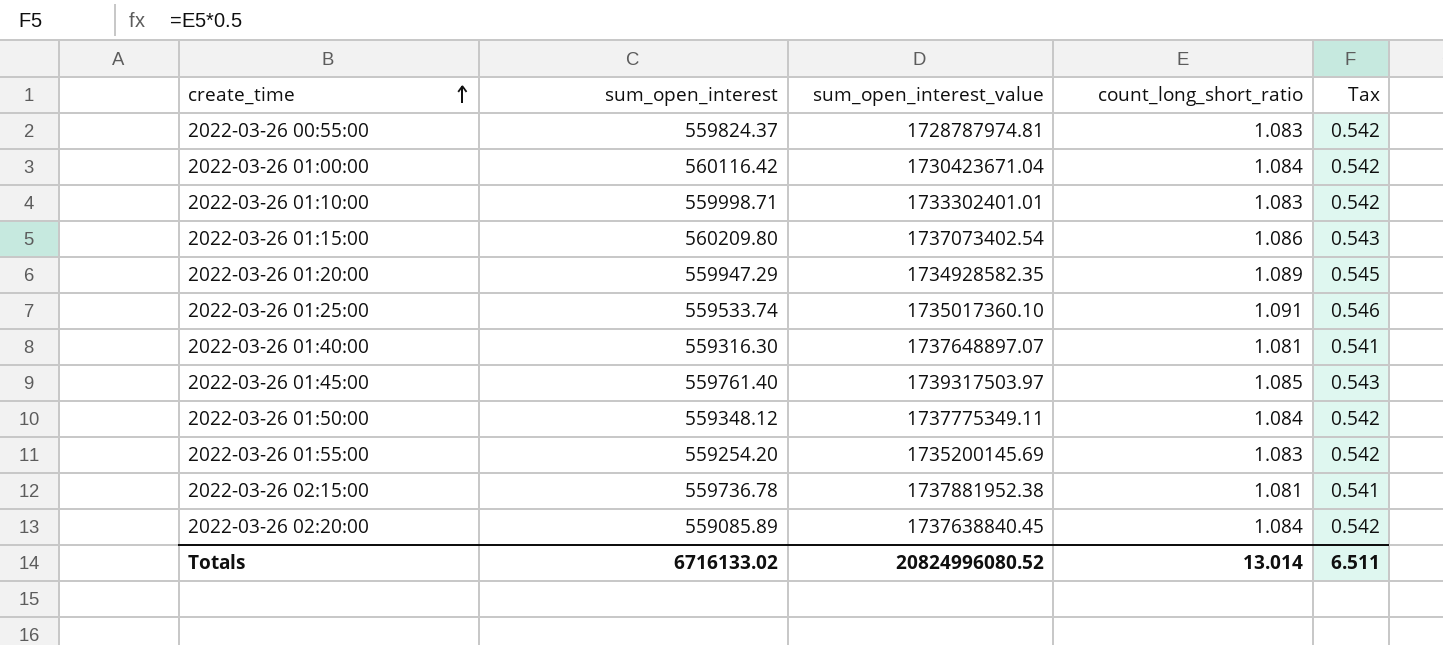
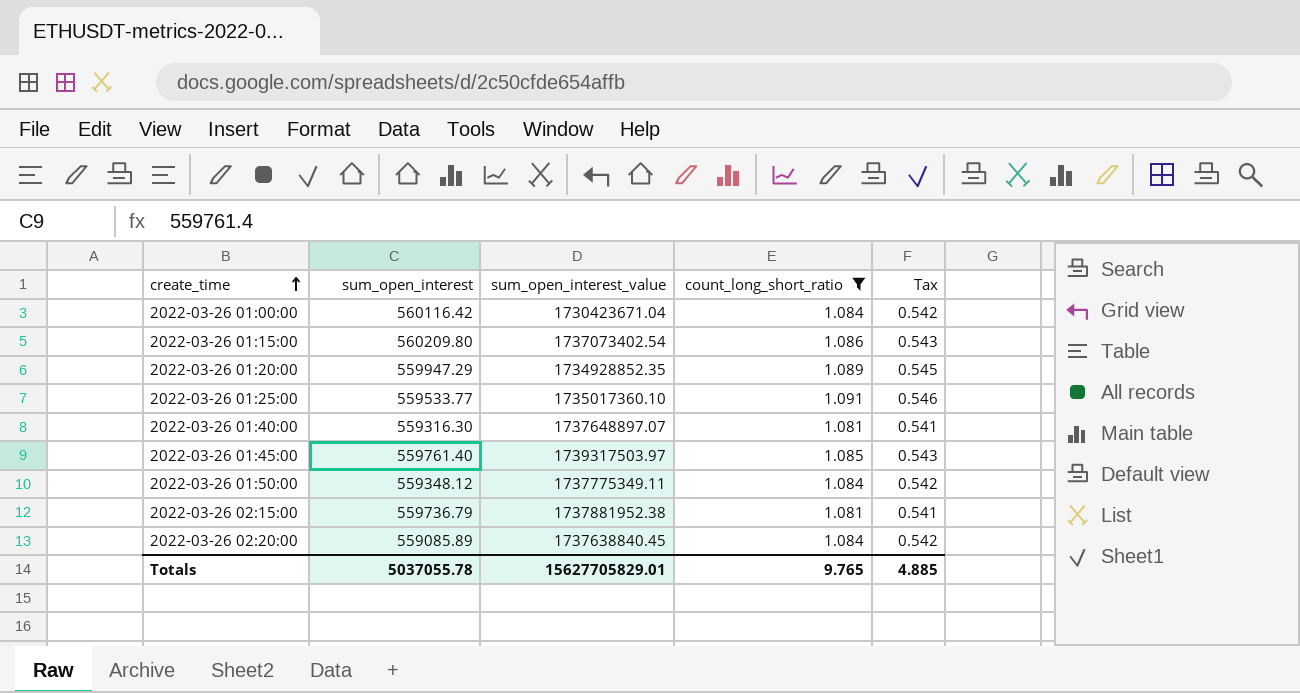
filter: none -> count_long_short_ratio != 1.083
2022-03-26 01:20:00 | sum_open_interest_value: 1734928582.35 -> 1734928852.35
2022-03-26 01:25:00 | sum_open_interest: 559533.74 -> 559533.77
2022-03-26 02:15:00 | sum_open_interest: 559736.78 -> 559736.79
Totals | sum_open_interest: 6716133.02 -> 5037055.78
Totals | sum_open_interest_value: 20824996080.52 -> 15627705829.01
Totals | count_long_short_ratio: 13.014 -> 9.765
Totals | Tax: 6.511 -> 4.885

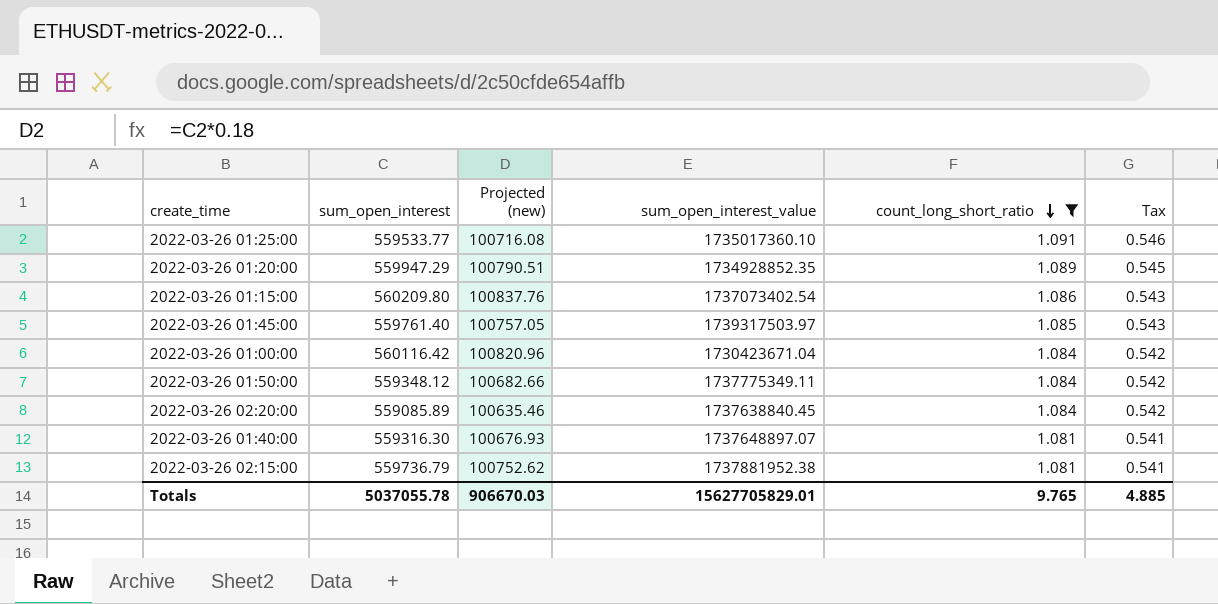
row order: create_time ascending -> count_long_short_ratio descending
column Projected (new) | formula: none -> [sum_open_interest] * 0.18

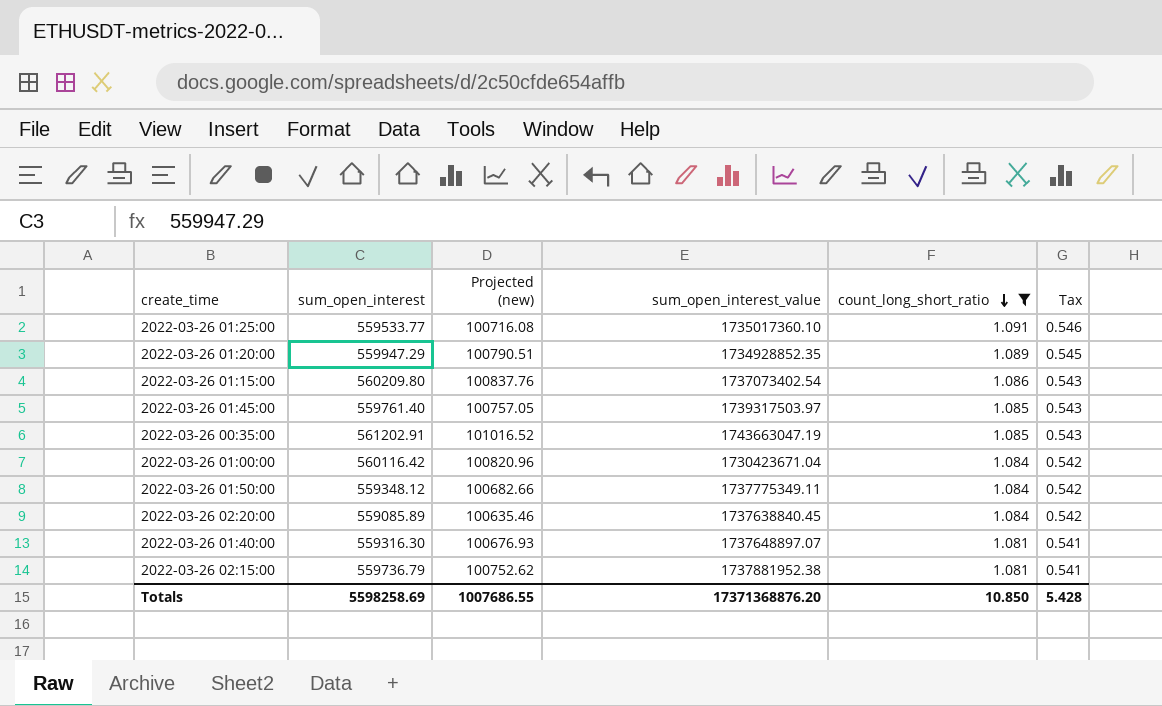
row 2022-03-26 00:35:00: none -> 561202.91 | 101016.52 | 1743663047.19 | 1.085 | 0.543
Totals | sum_open_interest: 5037055.78 -> 5598258.69
Totals | Projected (new): 906670.03 -> 1007686.55
Totals | sum_open_interest_value: 15627705829.01 -> 17371368876.20
Totals | count_long_short_ratio: 9.765 -> 10.850
Totals | Tax: 4.885 -> 5.428

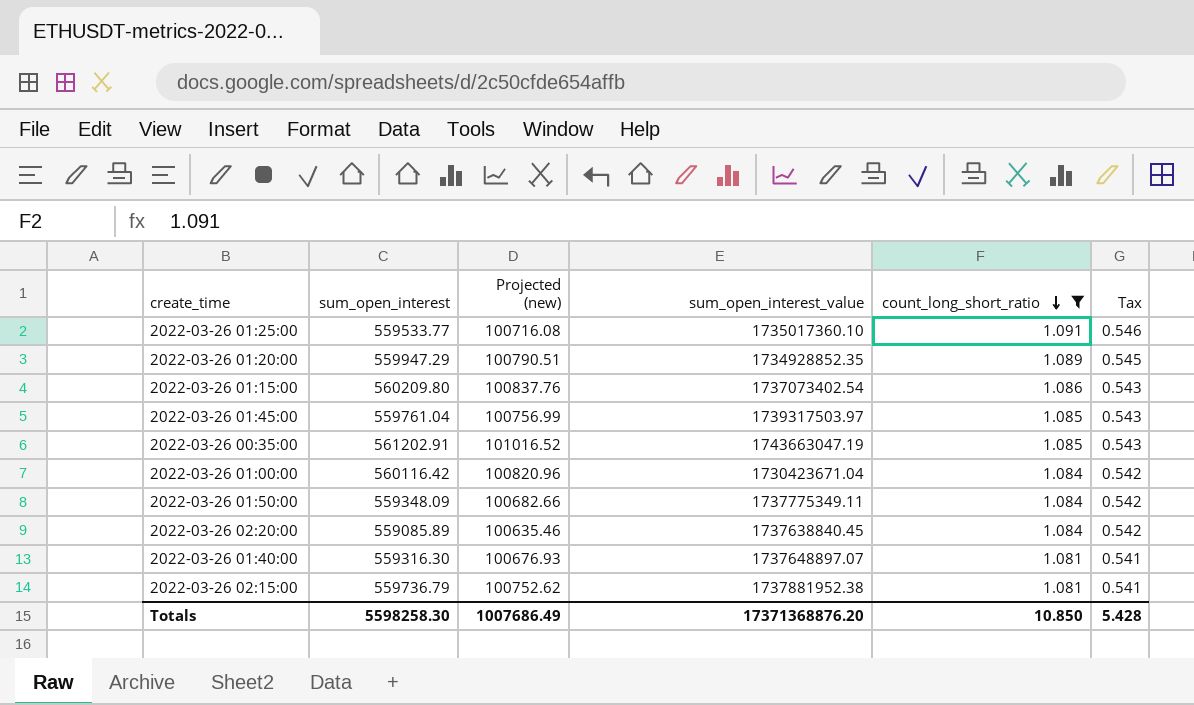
2022-03-26 01:45:00 | sum_open_interest: 559761.40 -> 559761.04
2022-03-26 01:45:00 | Projected (new): 100757.05 -> 100756.99
2022-03-26 01:50:00 | sum_open_interest: 559348.12 -> 559348.09
Totals | sum_open_interest: 5598258.69 -> 5598258.30
Totals | Projected (new): 1007686.55 -> 1007686.49

